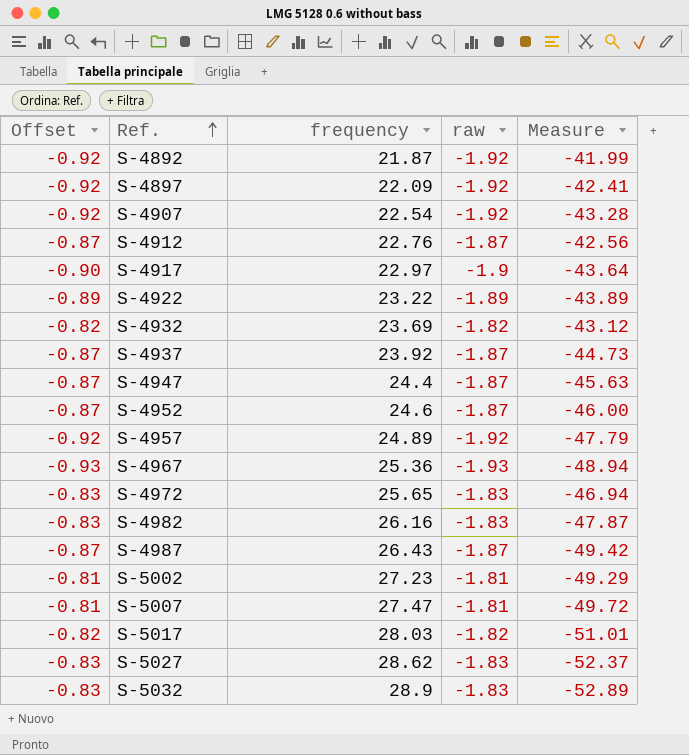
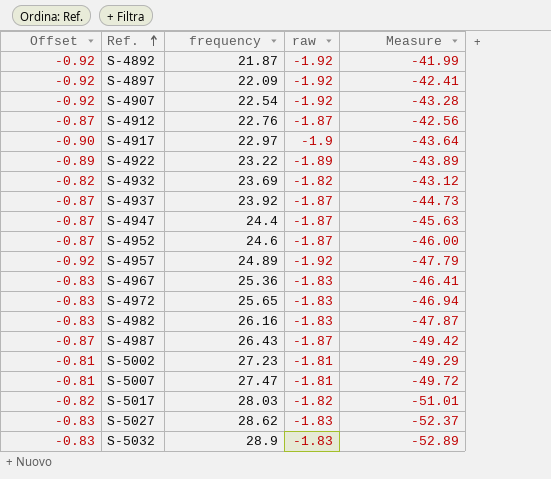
S-4967 | Offset: -0.93 -> -0.83
S-4967 | raw: -1.93 -> -1.83
S-4967 | Measure: -48.94 -> -46.41

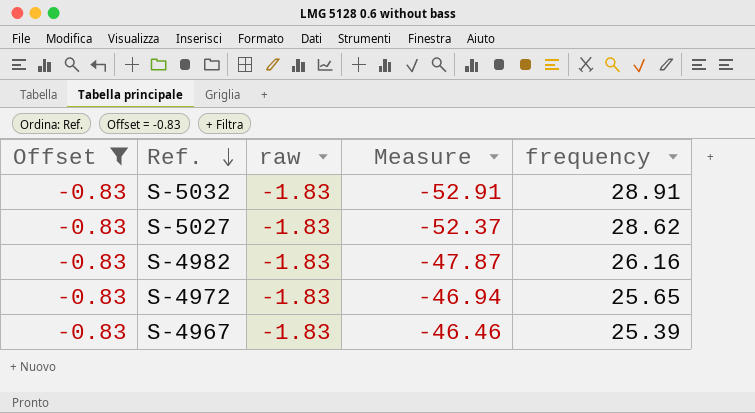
filter: none -> Offset = -0.83
row order: Ref. ascending -> Ref. descending
column frequency | position: 3 -> 5
S-5032 | Measure: -52.89 -> -52.91
S-5032 | frequency: 28.9 -> 28.91
S-4967 | Measure: -46.41 -> -46.46
S-4967 | frequency: 25.36 -> 25.39

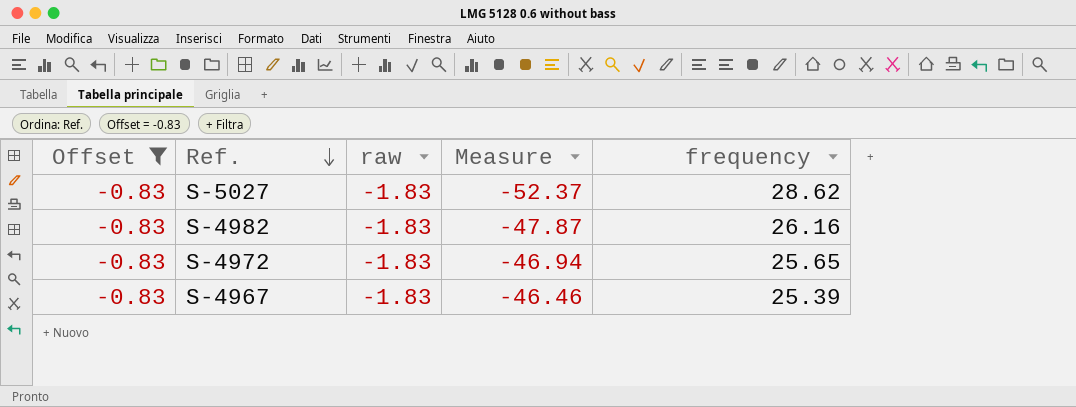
row S-5032: -0.83 | -1.83 | -52.91 | 28.91 -> none

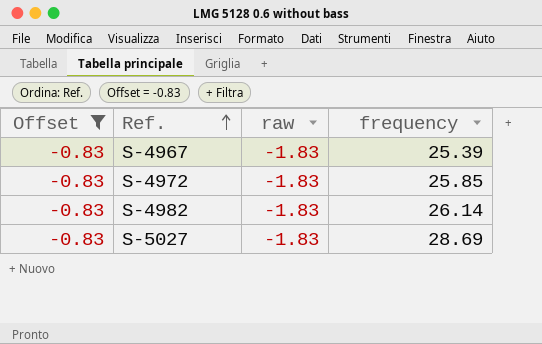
row order: Ref. descending -> Ref. ascending
column Measure | formula: [raw] * [frequency] -> none
S-4972 | frequency: 25.65 -> 25.85
S-4982 | frequency: 26.16 -> 26.14
S-5027 | frequency: 28.62 -> 28.69

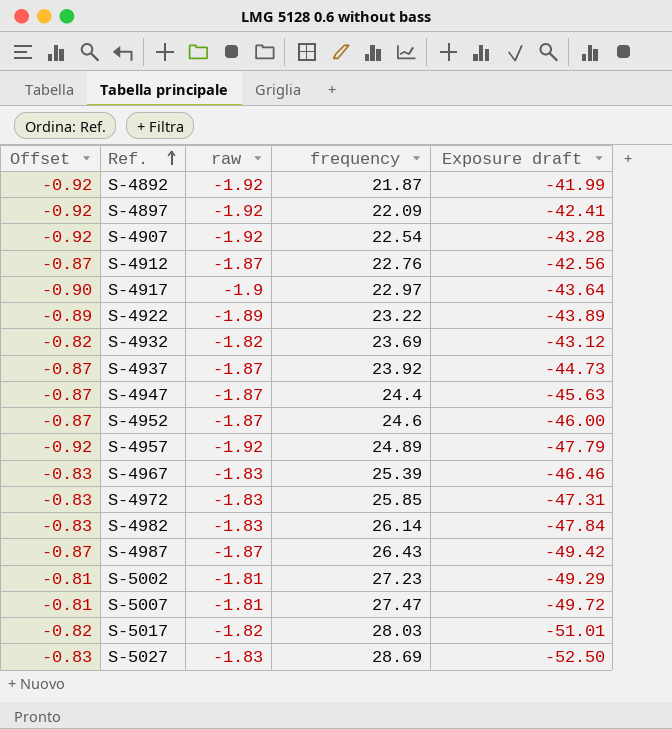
filter: Offset = -0.83 -> none
column Exposure draft | formula: none -> [raw] * [frequency]

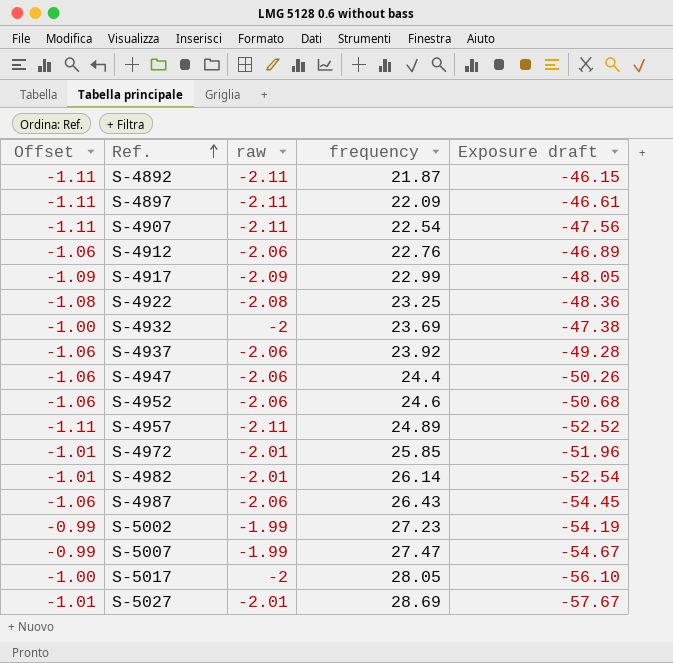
row S-4967: -0.83 | -1.83 | 25.39 | -46.46 -> none
S-4892 | Offset: -0.92 -> -1.11
S-4892 | raw: -1.92 -> -2.11
S-4892 | Exposure draft: -41.99 -> -46.15
S-4897 | Offset: -0.92 -> -1.11
S-4897 | raw: -1.92 -> -2.11
S-4897 | Exposure draft: -42.41 -> -46.61
S-4907 | Offset: -0.92 -> -1.11
S-4907 | raw: -1.92 -> -2.11
S-4907 | Exposure draft: -43.28 -> -47.56
S-4912 | Offset: -0.87 -> -1.06
S-4912 | raw: -1.87 -> -2.06
S-4912 | Exposure draft: -42.56 -> -46.89
S-4917 | Offset: -0.90 -> -1.09
S-4917 | raw: -1.9 -> -2.09
S-4917 | frequency: 22.97 -> 22.99
S-4917 | Exposure draft: -43.64 -> -48.05
S-4922 | Offset: -0.89 -> -1.08
S-4922 | raw: -1.89 -> -2.08
S-4922 | frequency: 23.22 -> 23.25
S-4922 | Exposure draft: -43.89 -> -48.36
S-4932 | Offset: -0.82 -> -1.00
S-4932 | raw: -1.82 -> -2
S-4932 | Exposure draft: -43.12 -> -47.38
S-4937 | Offset: -0.87 -> -1.06
S-4937 | raw: -1.87 -> -2.06
S-4937 | Exposure draft: -44.73 -> -49.28
S-4947 | Offset: -0.87 -> -1.06
S-4947 | raw: -1.87 -> -2.06
S-4947 | Exposure draft: -45.63 -> -50.26
S-4952 | Offset: -0.87 -> -1.06
S-4952 | raw: -1.87 -> -2.06
S-4952 | Exposure draft: -46.00 -> -50.68
S-4957 | Offset: -0.92 -> -1.11
S-4957 | raw: -1.92 -> -2.11
S-4957 | Exposure draft: -47.79 -> -52.52
S-4972 | Offset: -0.83 -> -1.01
S-4972 | raw: -1.83 -> -2.01
S-4972 | Exposure draft: -47.31 -> -51.96
S-4982 | Offset: -0.83 -> -1.01
S-4982 | raw: -1.83 -> -2.01
S-4982 | Exposure draft: -47.84 -> -52.54
S-4987 | Offset: -0.87 -> -1.06
S-4987 | raw: -1.87 -> -2.06
S-4987 | Exposure draft: -49.42 -> -54.45
S-5002 | Offset: -0.81 -> -0.99
S-5002 | raw: -1.81 -> -1.99
S-5002 | Exposure draft: -49.29 -> -54.19
S-5007 | Offset: -0.81 -> -0.99
S-5007 | raw: -1.81 -> -1.99
S-5007 | Exposure draft: -49.72 -> -54.67
S-5017 | Offset: -0.82 -> -1.00
S-5017 | raw: -1.82 -> -2
S-5017 | frequency: 28.03 -> 28.05
S-5017 | Exposure draft: -51.01 -> -56.10
S-5027 | Offset: -0.83 -> -1.01
S-5027 | raw: -1.83 -> -2.01
S-5027 | Exposure draft: -52.50 -> -57.67

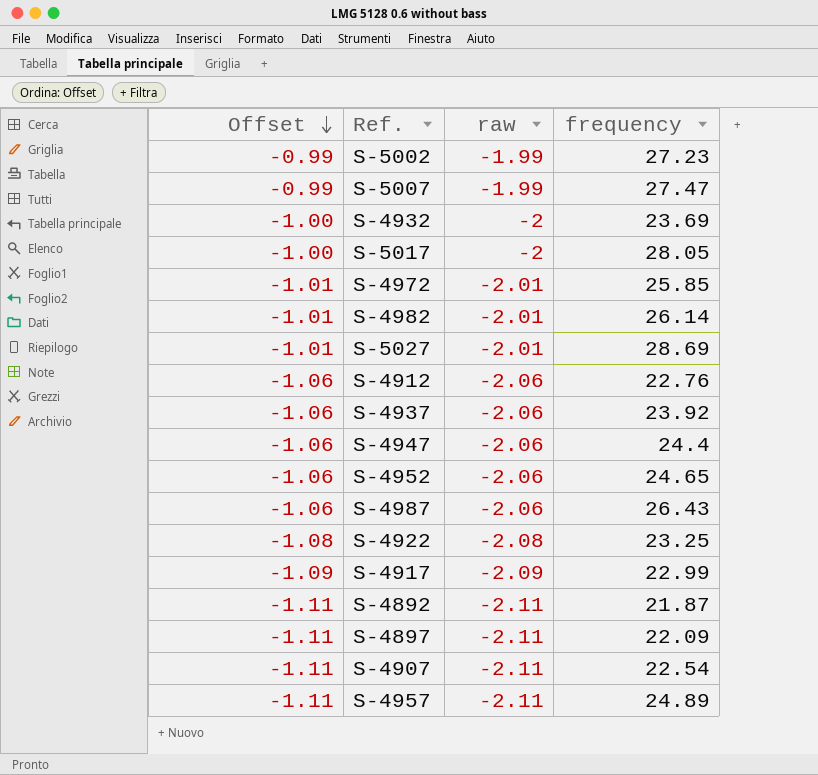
row order: Ref. ascending -> Offset descending
column Exposure draft | formula: [raw] * [frequency] -> none
S-4952 | frequency: 24.6 -> 24.65

